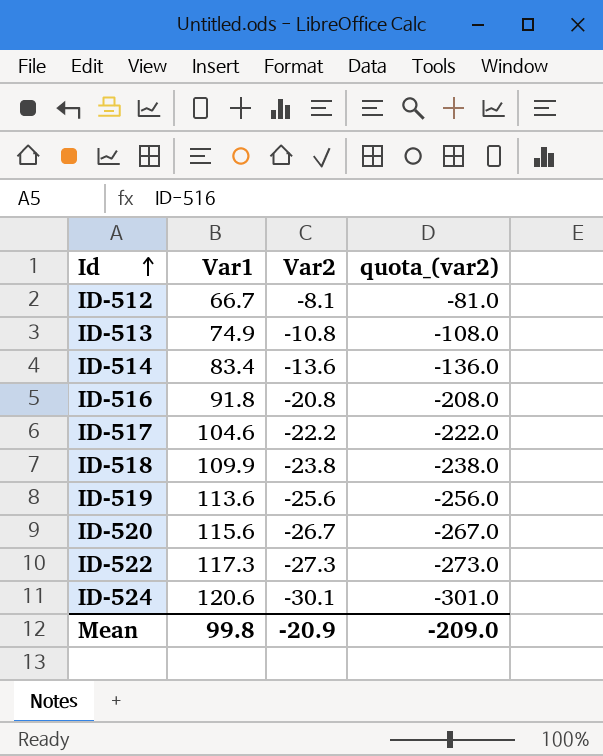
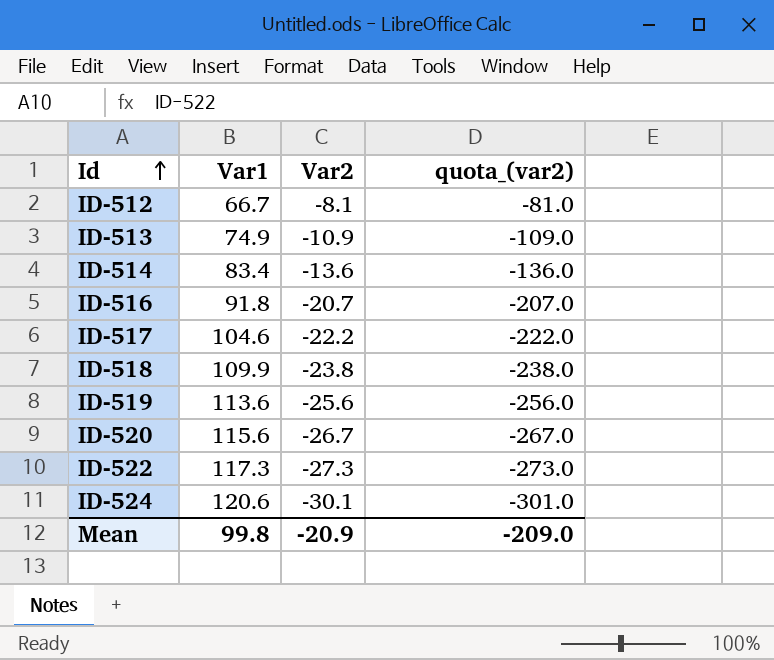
ID-513 | Var2: -10.8 -> -10.9
ID-513 | quota_(var2): -108.0 -> -109.0
ID-516 | Var2: -20.8 -> -20.7
ID-516 | quota_(var2): -208.0 -> -207.0

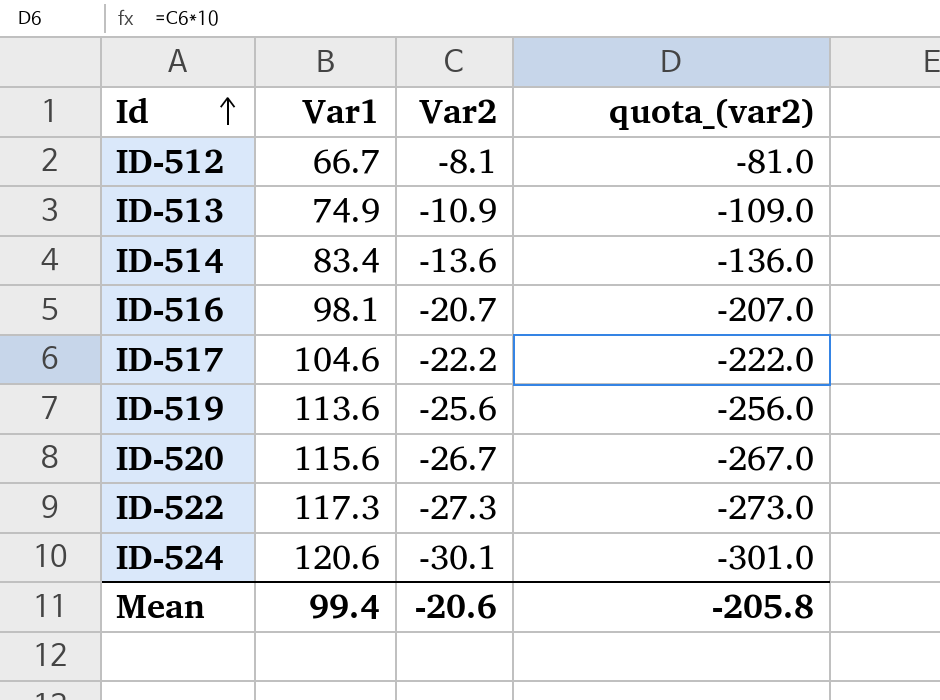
row ID-518: 109.9 | -23.8 | -238.0 -> none
ID-516 | Var1: 91.8 -> 98.1
Mean | Var1: 99.8 -> 99.4
Mean | Var2: -20.9 -> -20.6
Mean | quota_(var2): -209.0 -> -205.8

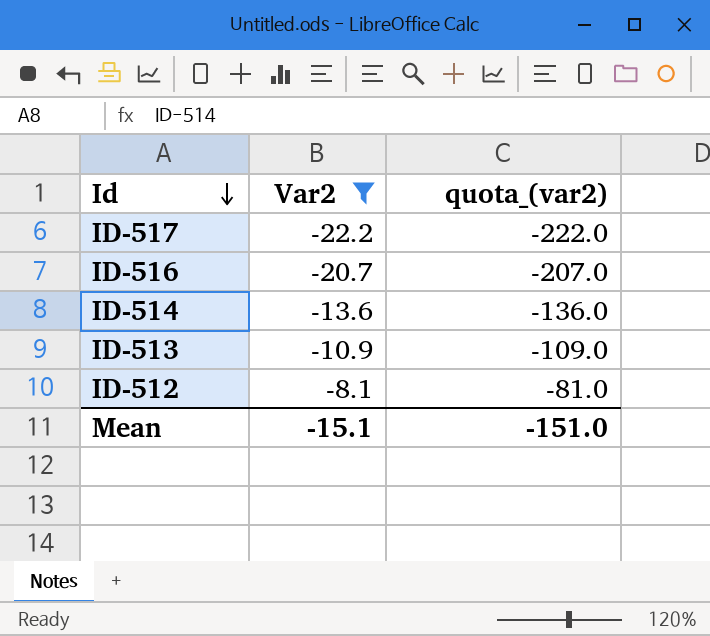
filter: none -> Var2 >= -22.2
row order: Id ascending -> Id descending
column Var1 | position: 2 -> none
Mean | Var2: -20.6 -> -15.1
Mean | quota_(var2): -205.8 -> -151.0

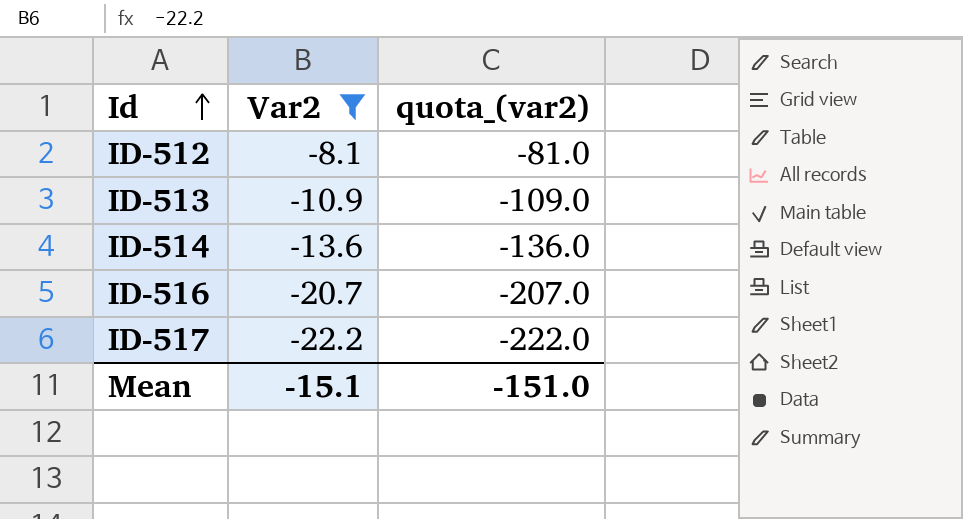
row order: Id descending -> Id ascending

